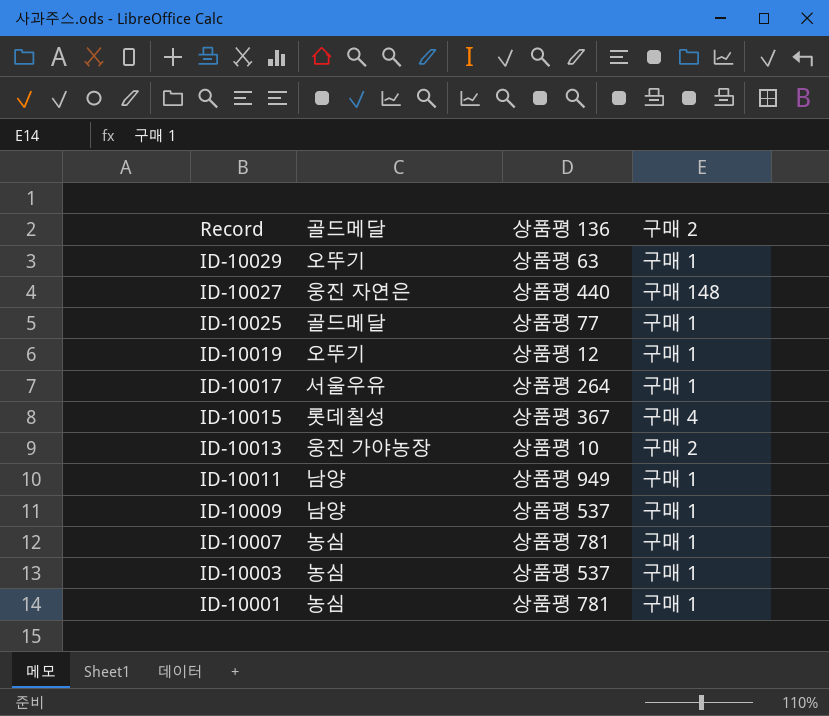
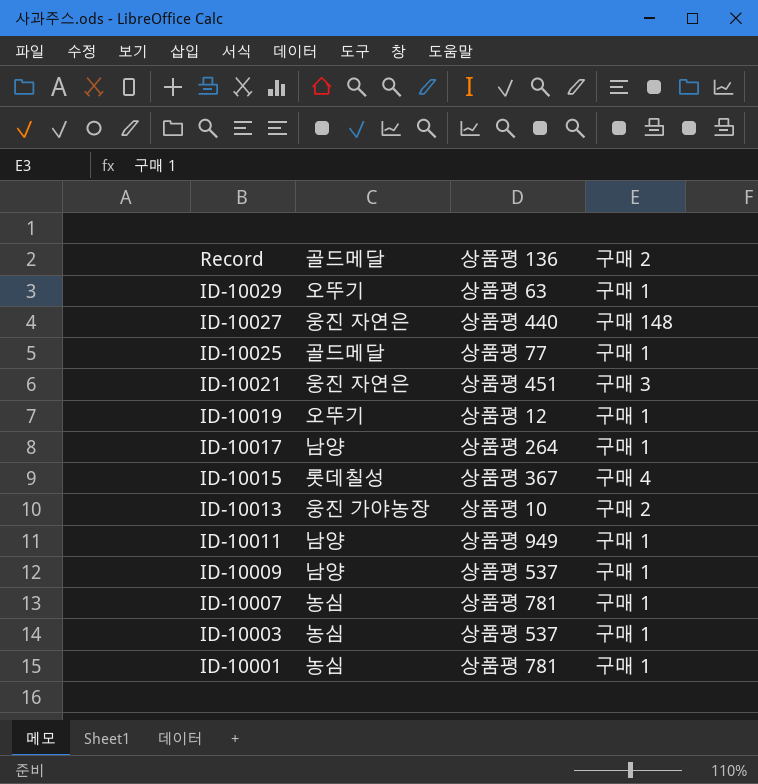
row ID-10021: none -> 웅진 자연은 | 상품평 451 | 구매 3
ID-10017 | 골드메달: 서울우유 -> 남양

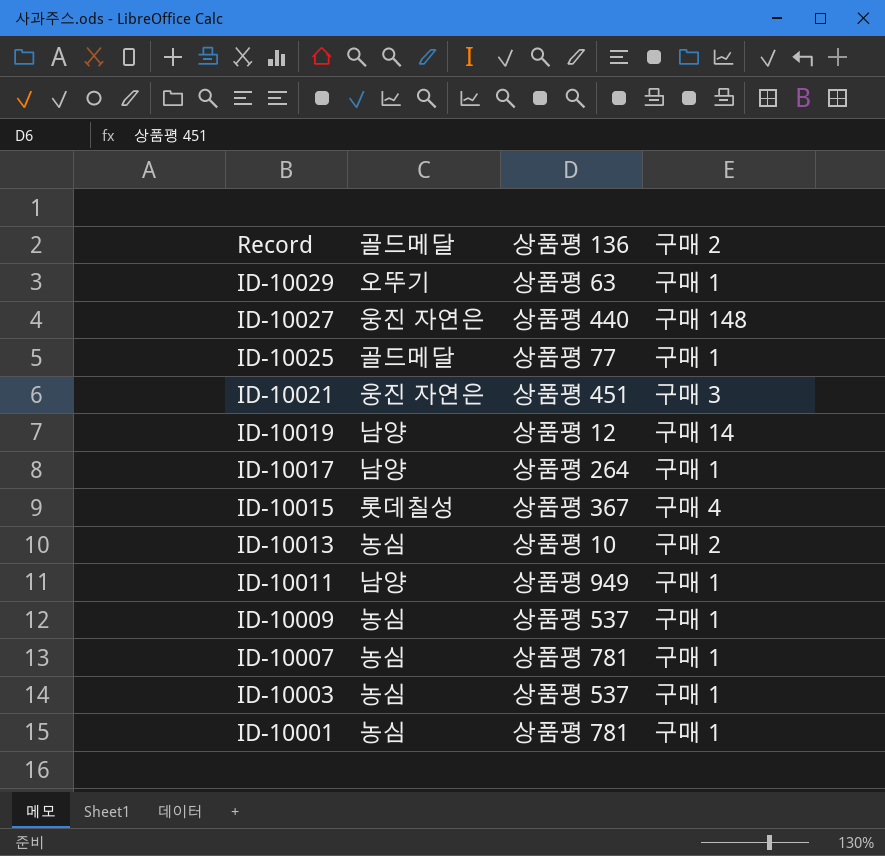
ID-10019 | 골드메달: 오뚜기 -> 남양
ID-10019 | 구매 2: 구매 1 -> 구매 14
ID-10013 | 골드메달: 웅진 가야농장 -> 농심
ID-10009 | 골드메달: 남양 -> 농심

